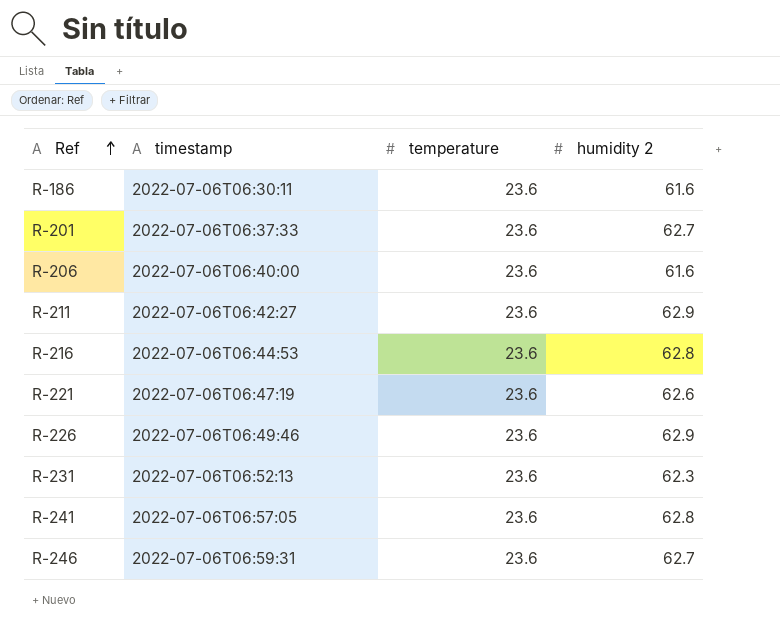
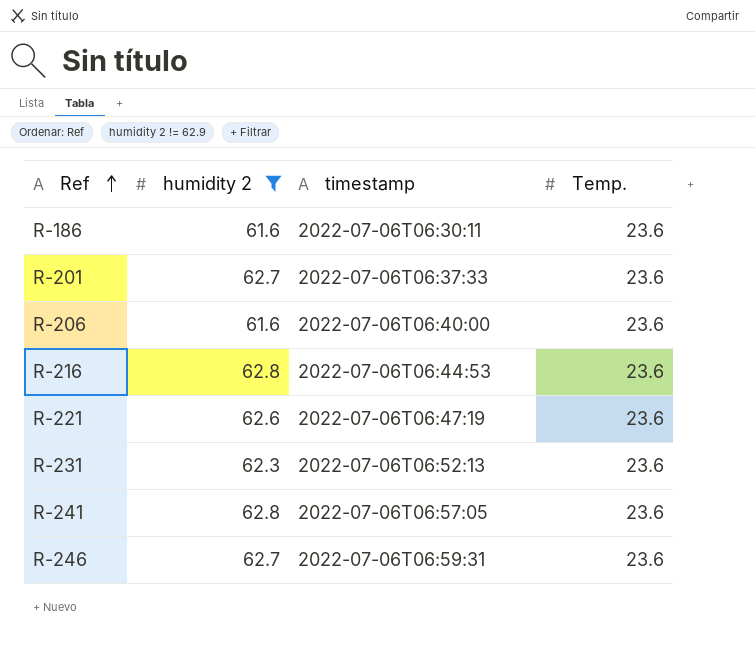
filter: none -> humidity 2 != 62.9
column humidity 2 | position: 4 -> 2
column name: temperature -> Temp.

